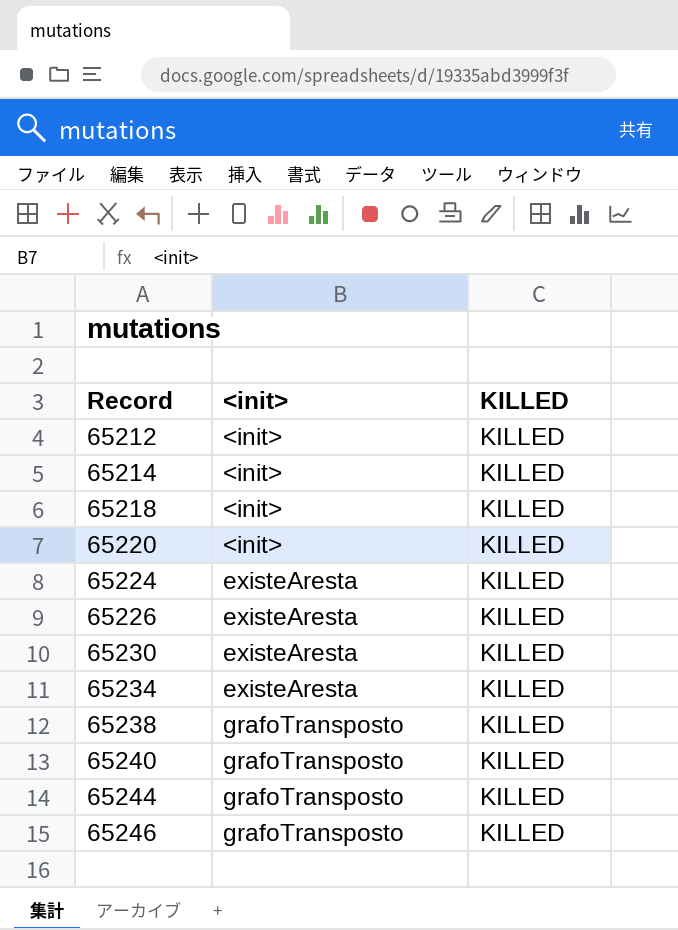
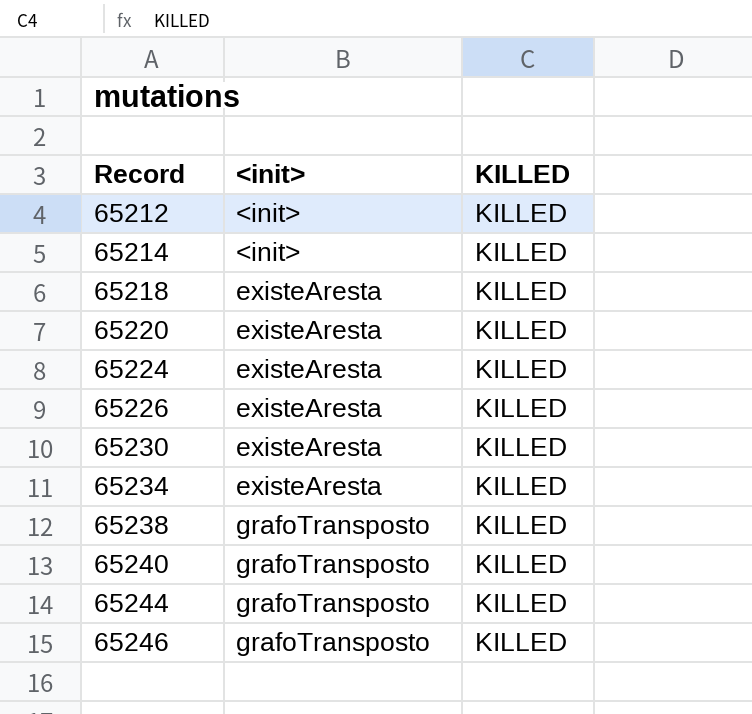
65218 | <init>: <init> -> existeAresta
65220 | <init>: <init> -> existeAresta

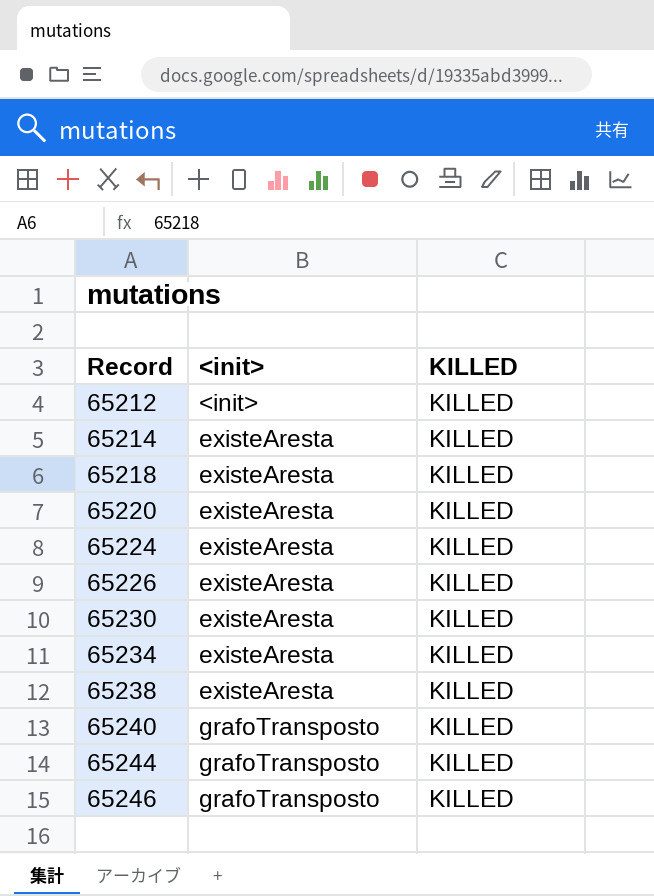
65214 | <init>: <init> -> existeAresta
65238 | <init>: grafoTransposto -> existeAresta

